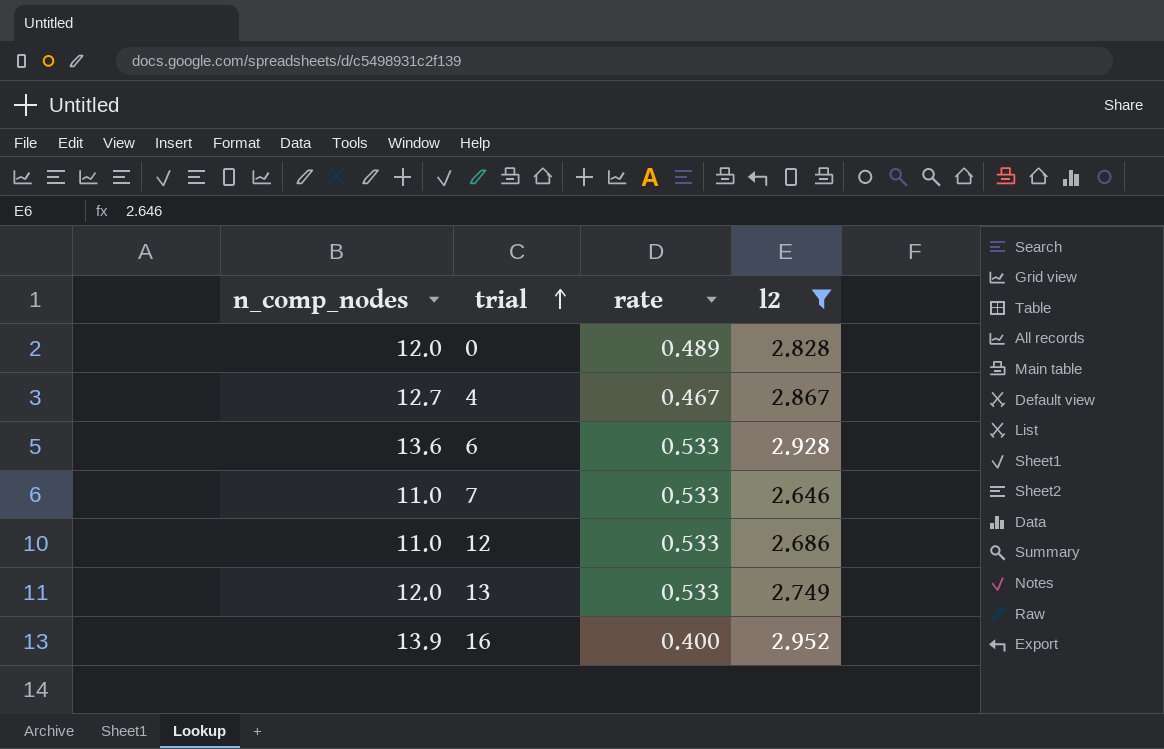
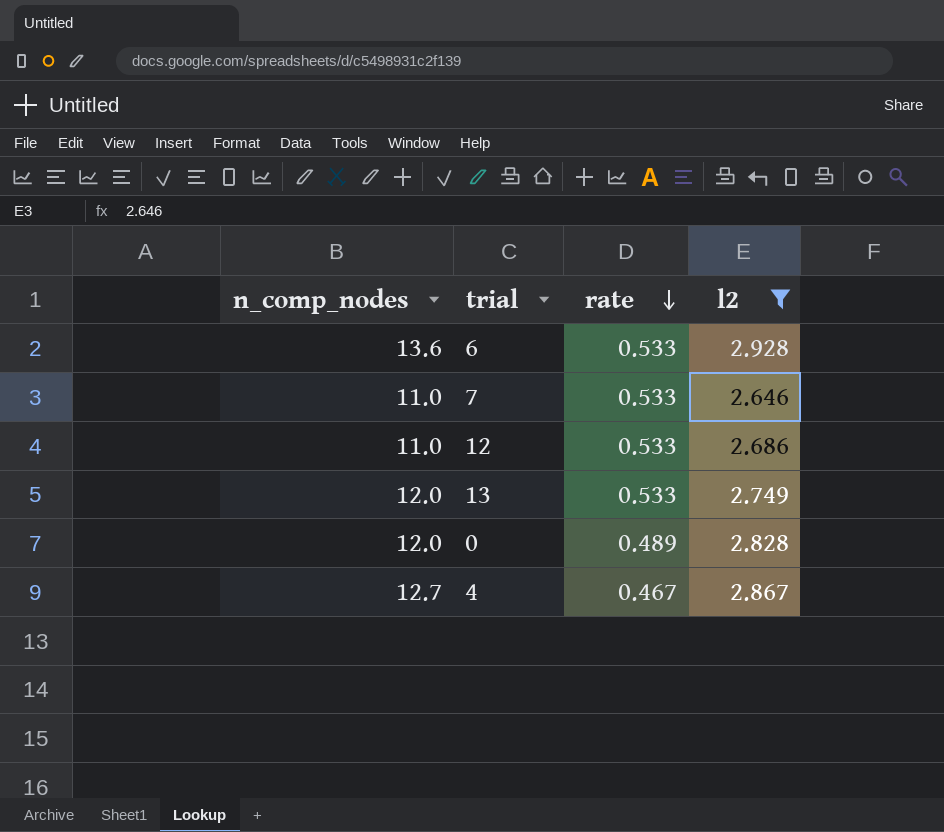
row order: trial ascending -> rate descending
row 16: 13.9 | 0.400 | 2.952 -> none

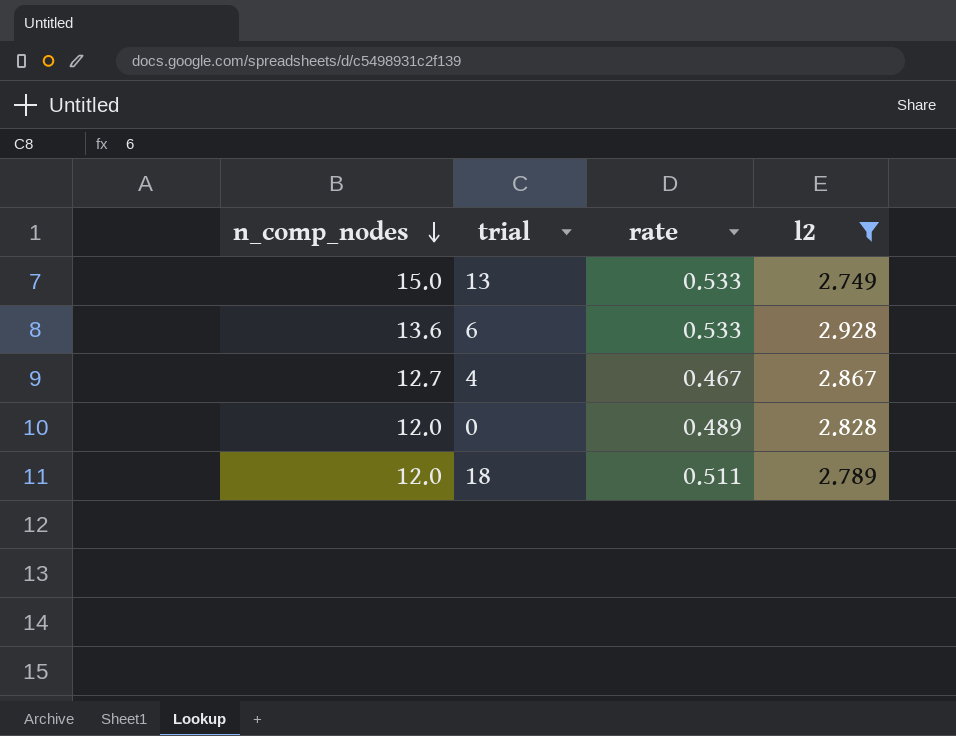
row order: rate descending -> n_comp_nodes descending
row 7: 11.0 | 0.533 | 2.646 -> none
row 12: 11.0 | 0.533 | 2.686 -> none
13 | n_comp_nodes: 12.0 -> 15.0
row 18: none -> 12.0 | 0.511 | 2.789

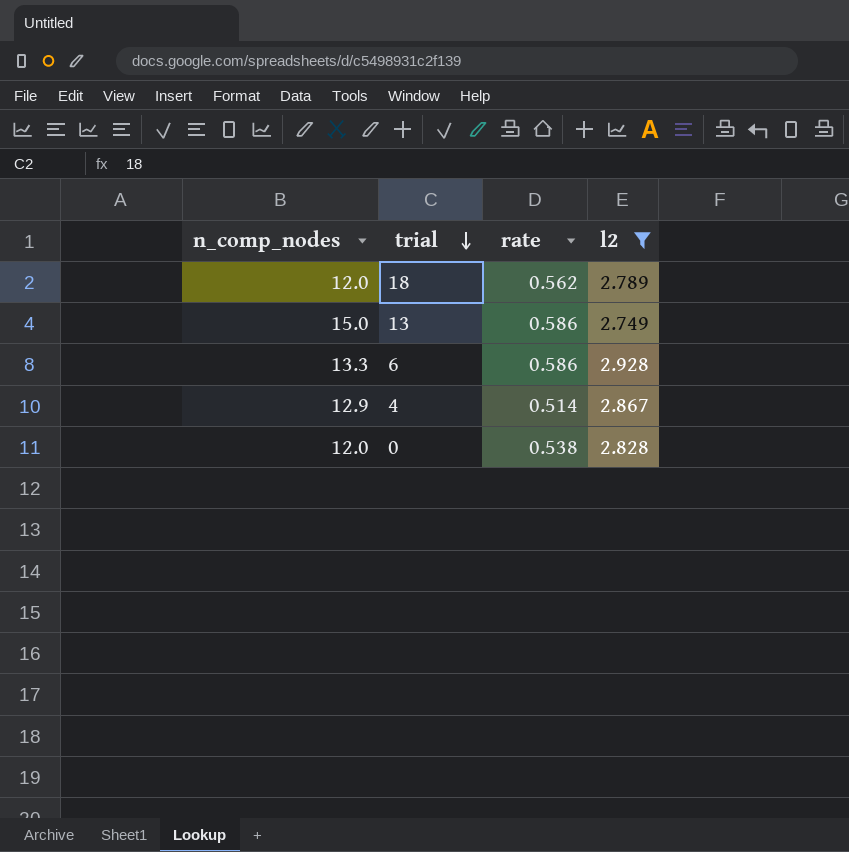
row order: n_comp_nodes descending -> trial descending
18 | rate: 0.511 -> 0.562
13 | rate: 0.533 -> 0.586
6 | n_comp_nodes: 13.6 -> 13.3
6 | rate: 0.533 -> 0.586
4 | n_comp_nodes: 12.7 -> 12.9
4 | rate: 0.467 -> 0.514
0 | rate: 0.489 -> 0.538

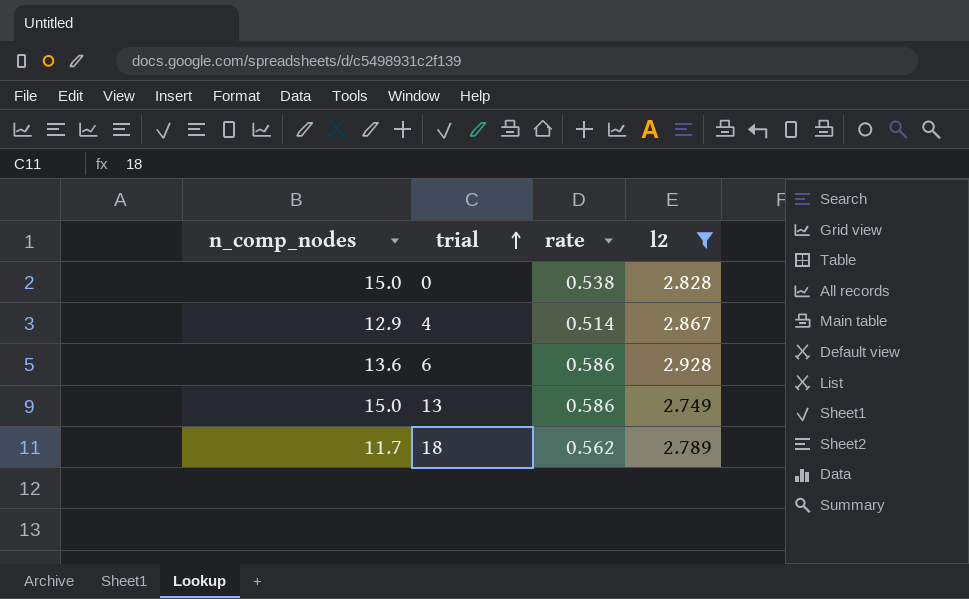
row order: trial descending -> trial ascending
0 | n_comp_nodes: 12.0 -> 15.0
6 | n_comp_nodes: 13.3 -> 13.6
18 | n_comp_nodes: 12.0 -> 11.7

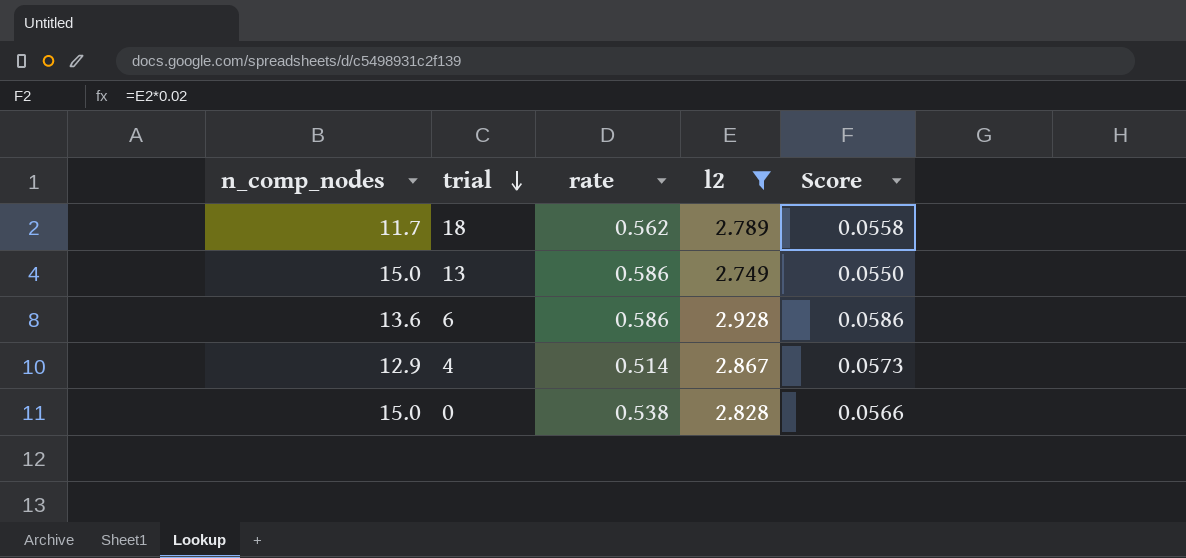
row order: trial ascending -> trial descending
column Score | formula: none -> [l2] * 0.02

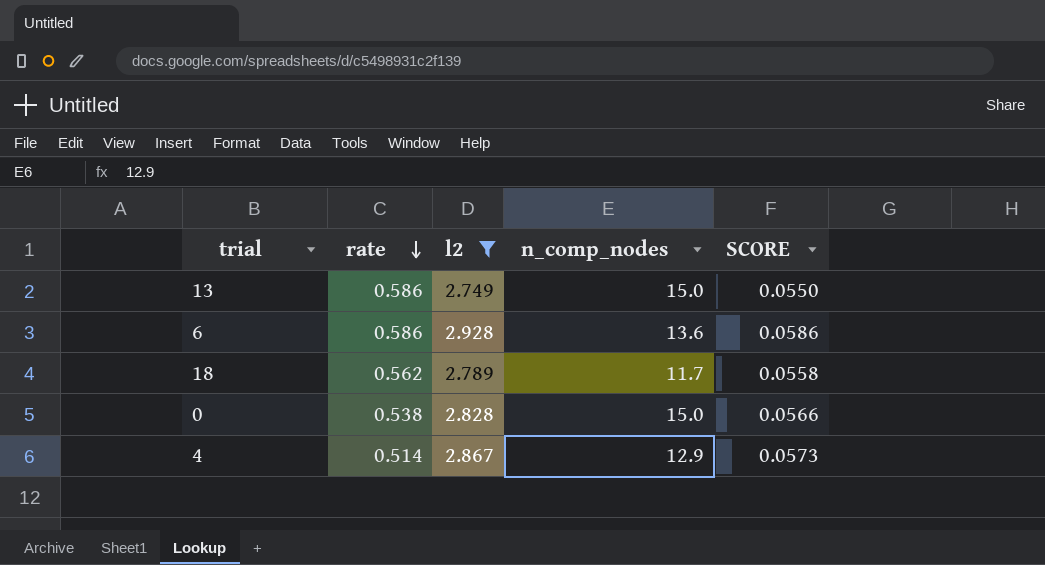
row order: trial descending -> rate descending
column n_comp_nodes | position: 1 -> 4
column name: Score -> SCORE

